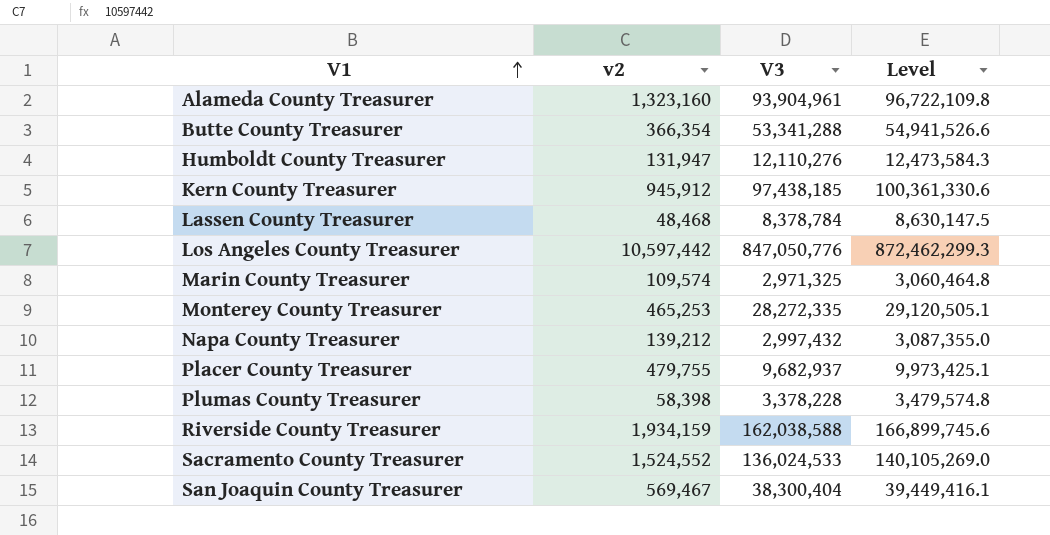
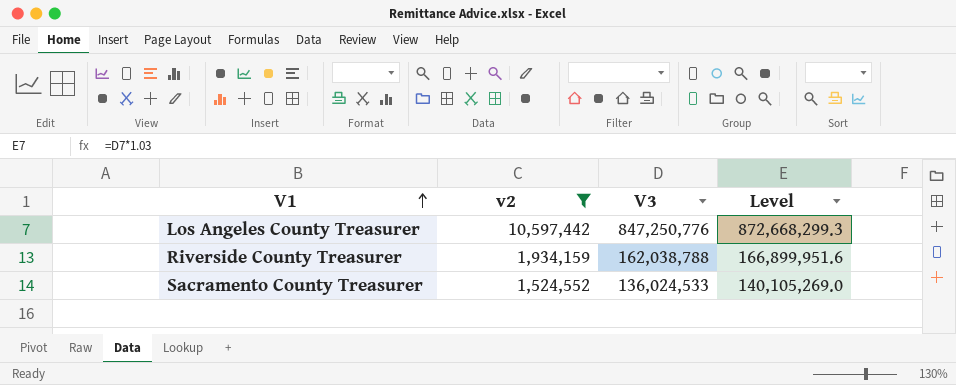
filter: none -> v2 >= 1,524,552
Los Angeles County Treasurer | V3: 847,050,776 -> 847,250,776
Los Angeles County Treasurer | Level: 872,462,299.3 -> 872,668,299.3
Riverside County Treasurer | V3: 162,038,588 -> 162,038,788
Riverside County Treasurer | Level: 166,899,745.6 -> 166,899,951.6

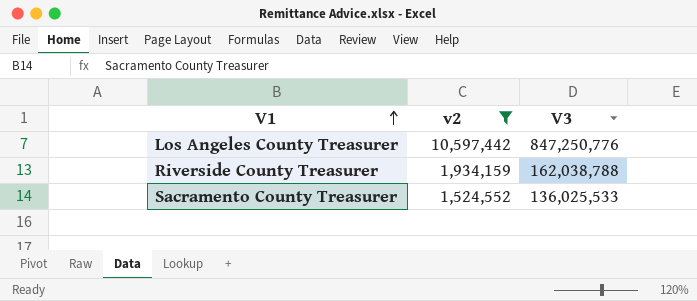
column Level | formula: [V3] * 1.03 -> none
Sacramento County Treasurer | V3: 136,024,533 -> 136,025,533

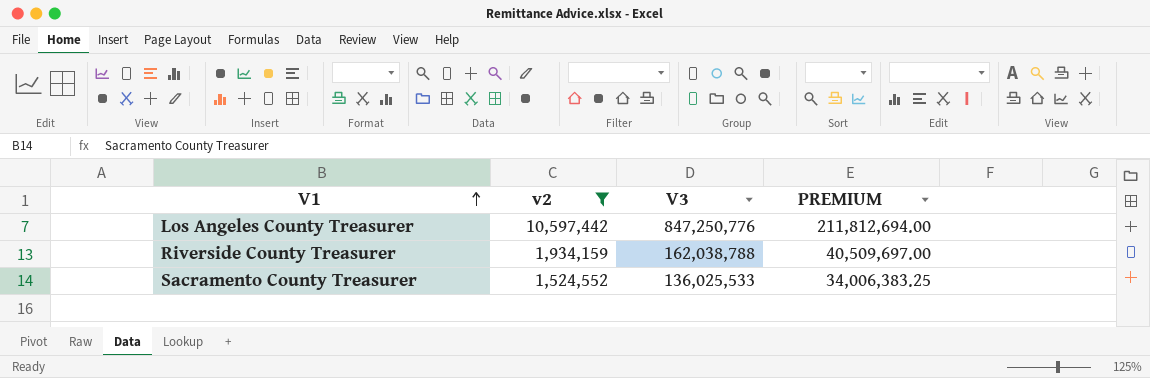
column PREMIUM | formula: none -> [V3] * 0.25

